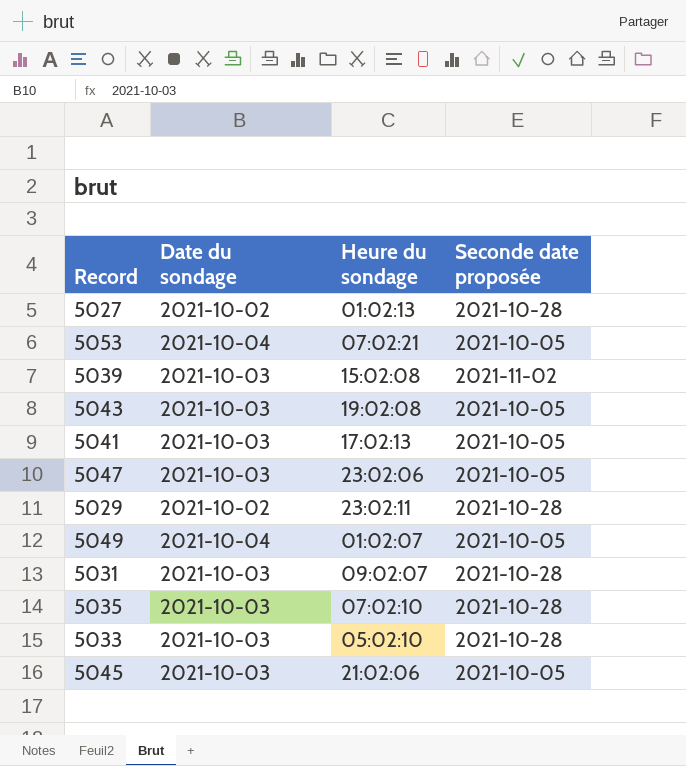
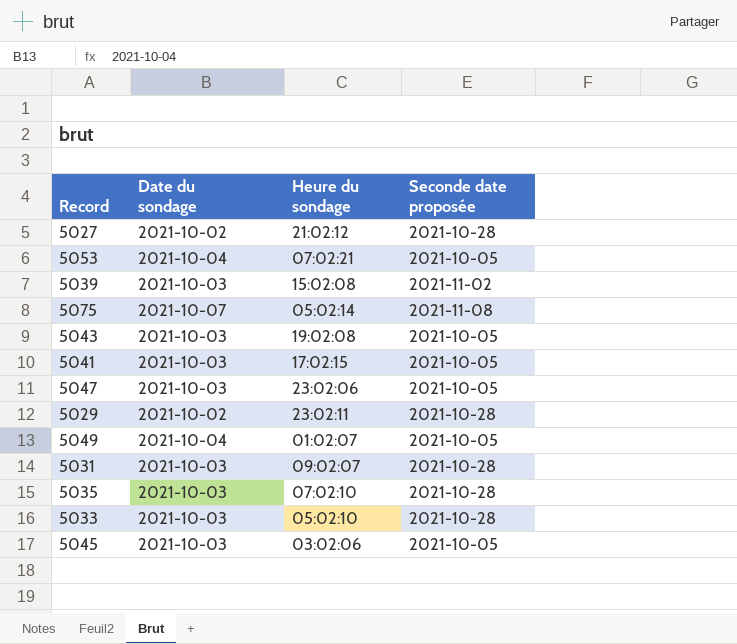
5027 | Heure du sondage: 01:02:13 -> 21:02:12
row 5075: none -> 2021-10-07 | 05:02:14 | 2021-11-08
5041 | Heure du sondage: 17:02:13 -> 17:02:15
5045 | Heure du sondage: 21:02:06 -> 03:02:06

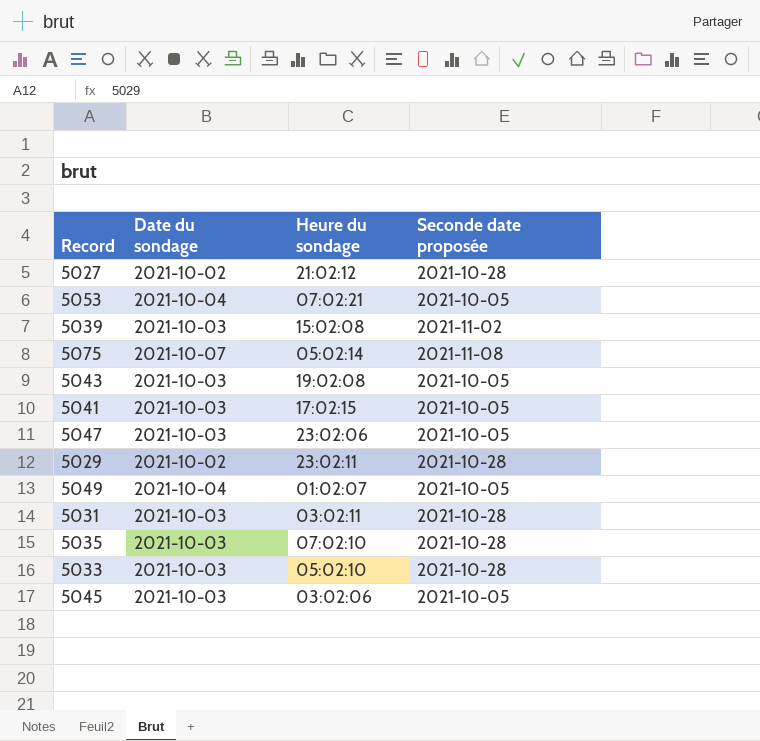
5031 | Heure du sondage: 09:02:07 -> 03:02:11

